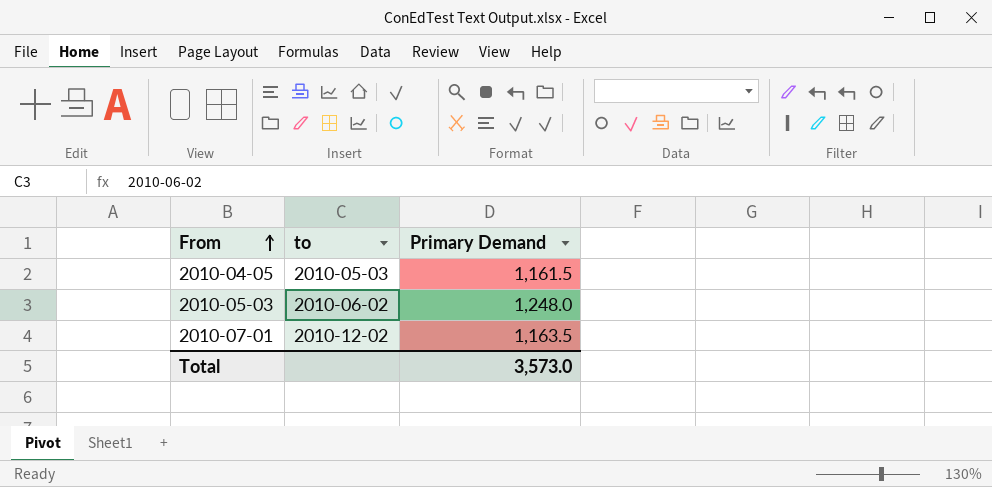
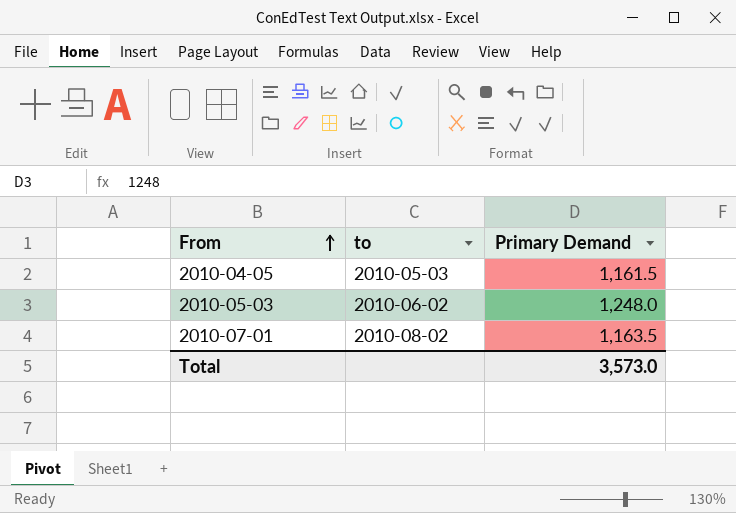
2010-07-01 | to: 2010-12-02 -> 2010-08-02

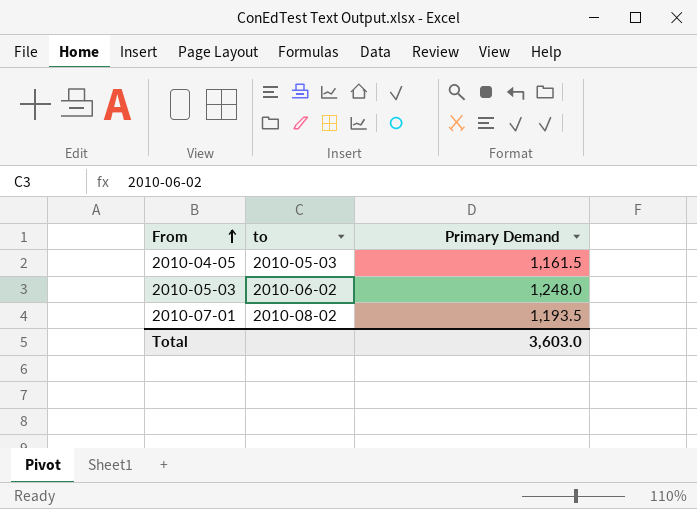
2010-07-01 | Primary Demand: 1,163.5 -> 1,193.5
Total | Primary Demand: 3,573.0 -> 3,603.0

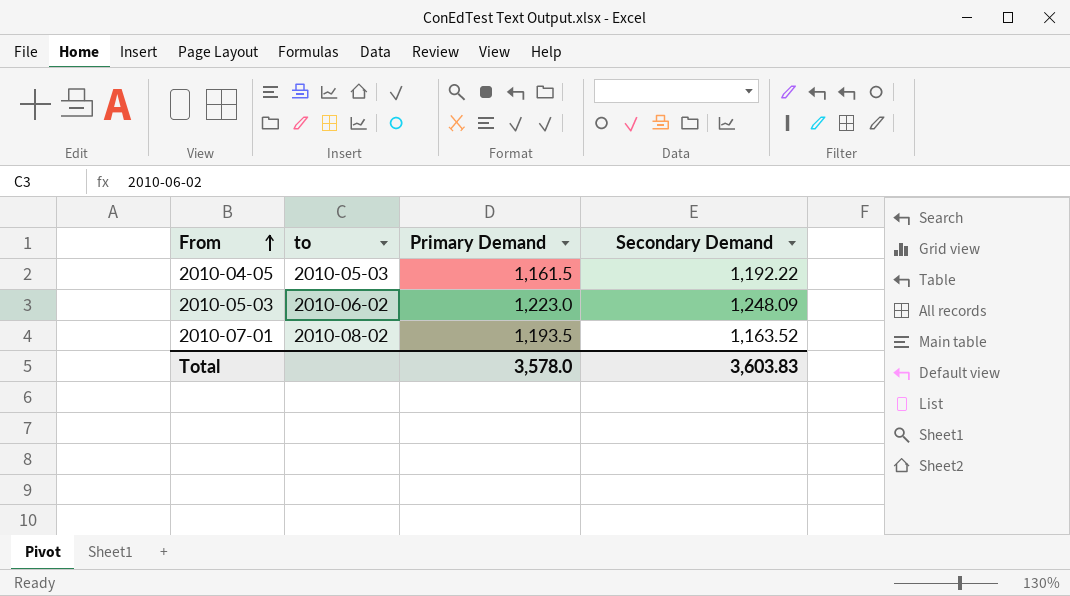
column Secondary Demand | position: none -> 4
2010-05-03 | Primary Demand: 1,248.0 -> 1,223.0
Total | Primary Demand: 3,603.0 -> 3,578.0

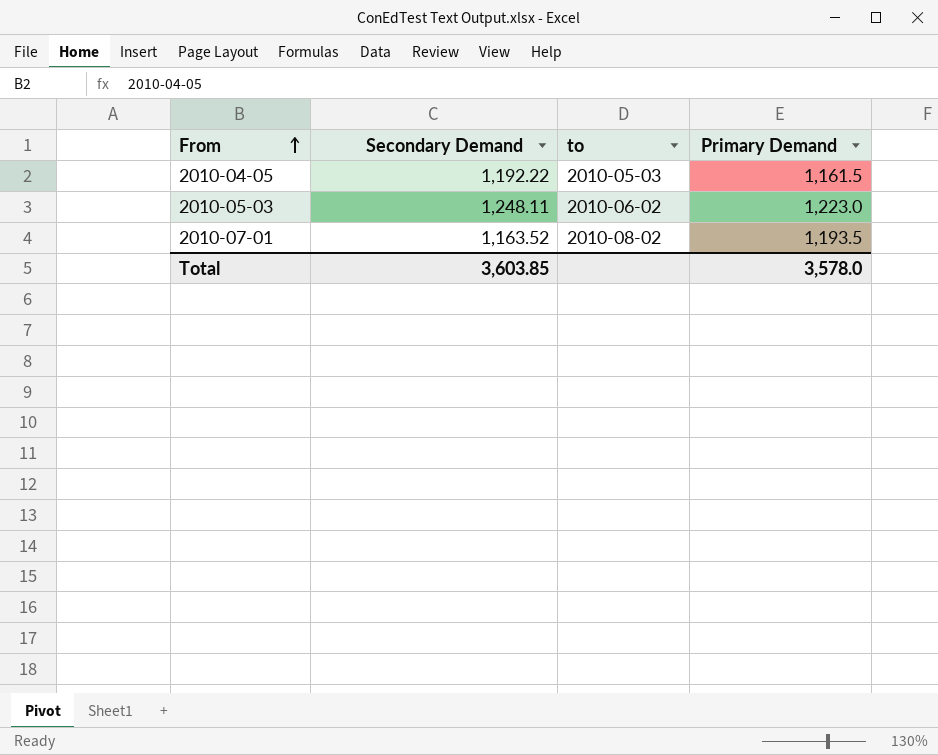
column Secondary Demand | position: 4 -> 2
2010-05-03 | Secondary Demand: 1,248.09 -> 1,248.11
Total | Secondary Demand: 3,603.83 -> 3,603.85

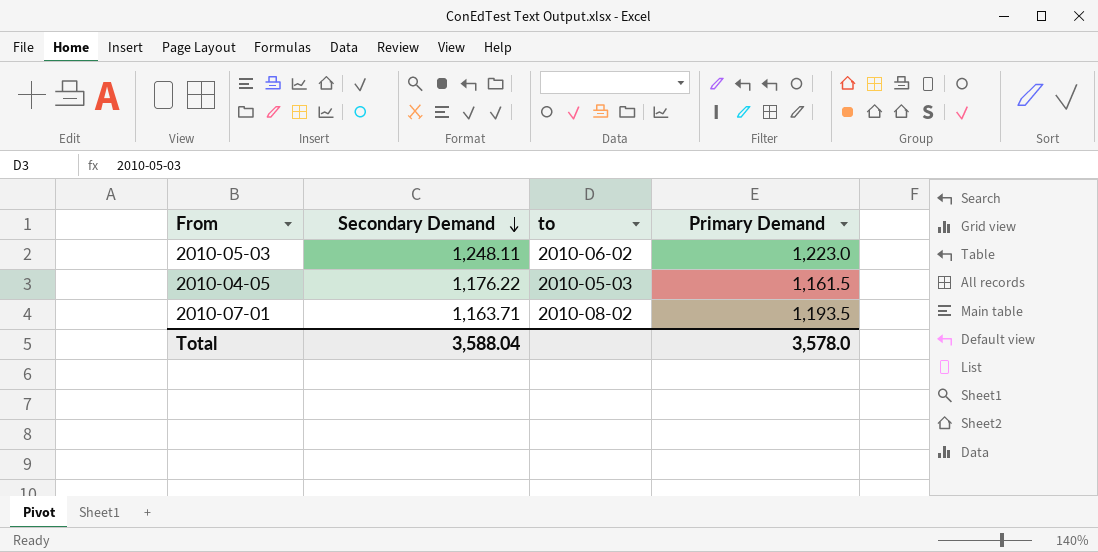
row order: From ascending -> Secondary Demand descending
2010-04-05 | Secondary Demand: 1,192.22 -> 1,176.22
2010-07-01 | Secondary Demand: 1,163.52 -> 1,163.71
Total | Secondary Demand: 3,603.85 -> 3,588.04

